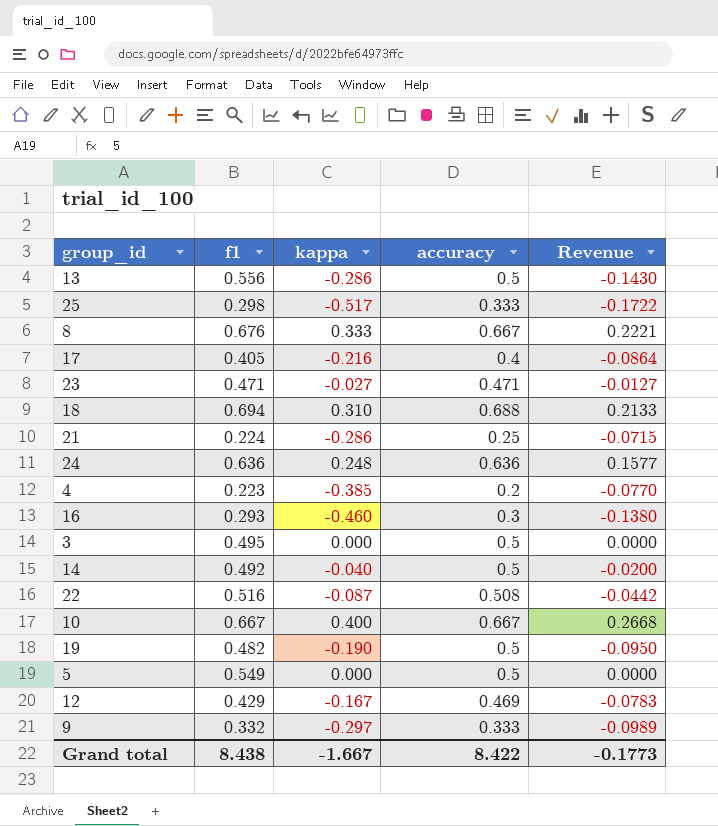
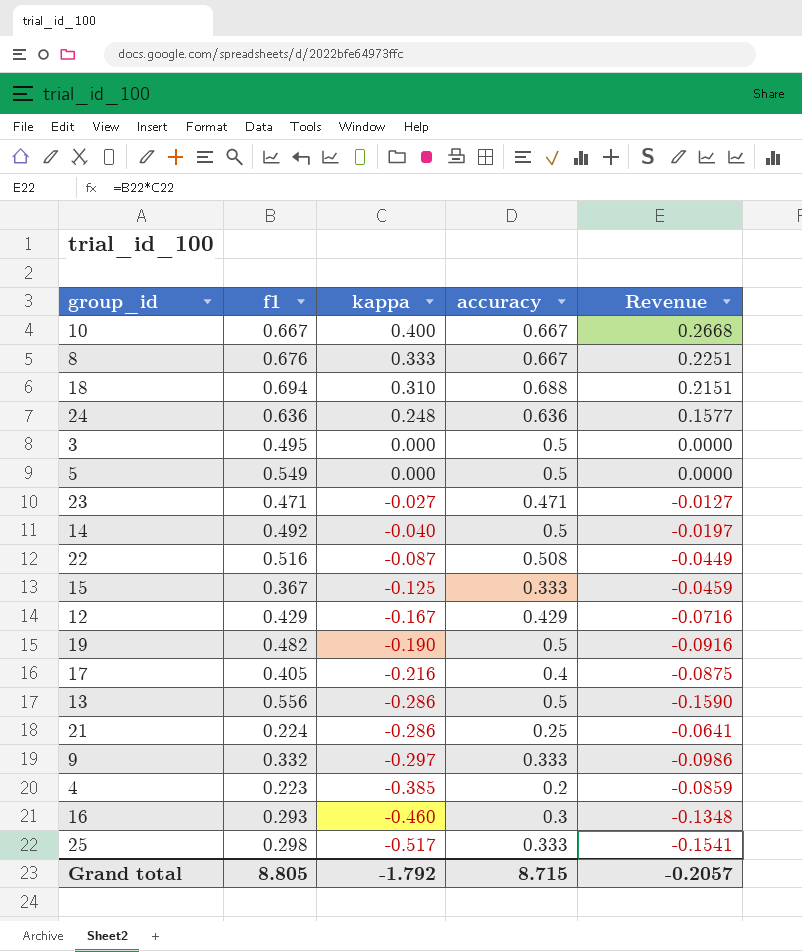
row order: none -> kappa descending
column Revenue | formula: [kappa] * [accuracy] -> [f1] * [kappa]
row 15: none -> 0.367 | -0.125 | 0.333 | -0.0459
12 | accuracy: 0.469 -> 0.429
Grand total | f1: 8.438 -> 8.805
Grand total | kappa: -1.667 -> -1.792
Grand total | accuracy: 8.422 -> 8.715
Grand total | Revenue: -0.1773 -> -0.2057

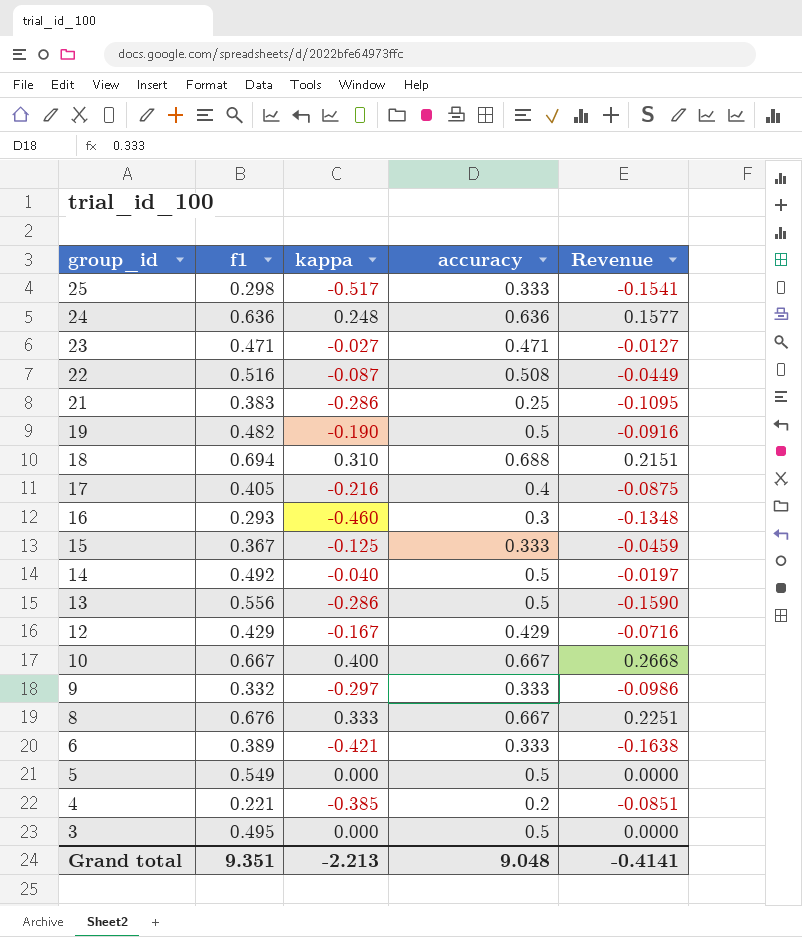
row order: kappa descending -> group_id descending
21 | f1: 0.224 -> 0.383
21 | Revenue: -0.0641 -> -0.1095
row 6: none -> 0.389 | -0.421 | 0.333 | -0.1638
4 | f1: 0.223 -> 0.221
4 | Revenue: -0.0859 -> -0.0851
Grand total | f1: 8.805 -> 9.351
Grand total | kappa: -1.792 -> -2.213
Grand total | accuracy: 8.715 -> 9.048
Grand total | Revenue: -0.2057 -> -0.4141

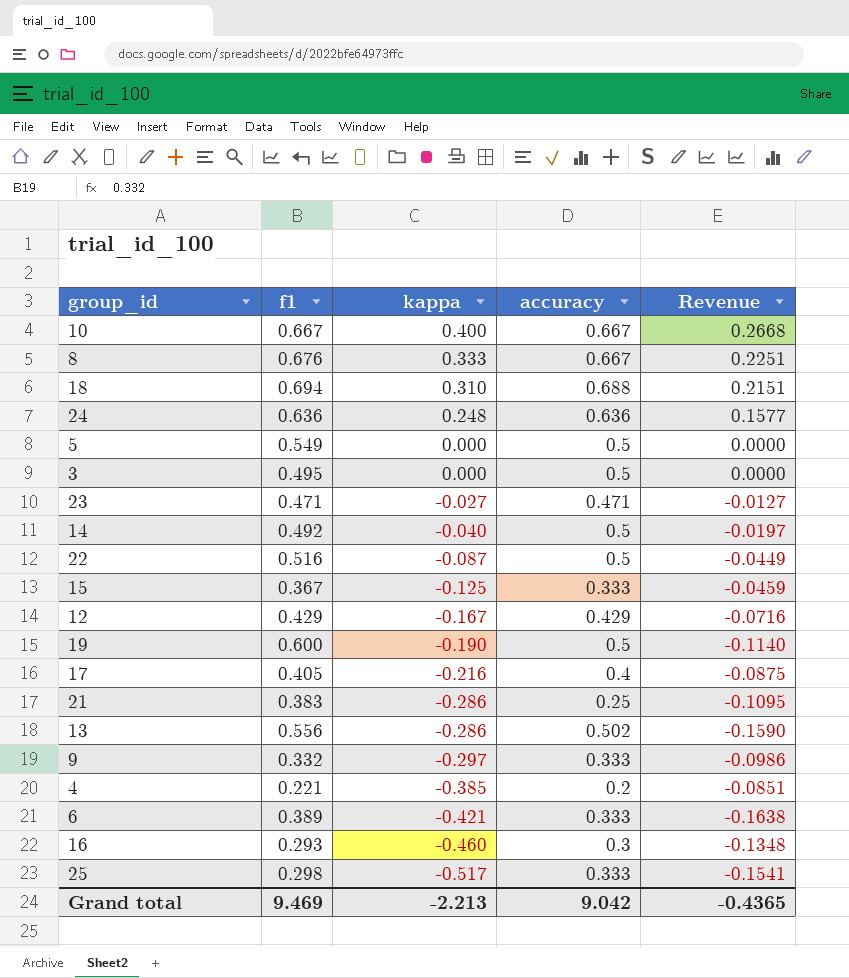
row order: group_id descending -> kappa descending
22 | accuracy: 0.508 -> 0.5
19 | f1: 0.482 -> 0.600
19 | Revenue: -0.0916 -> -0.1140
13 | accuracy: 0.5 -> 0.502
Grand total | f1: 9.351 -> 9.469
Grand total | accuracy: 9.048 -> 9.042
Grand total | Revenue: -0.4141 -> -0.4365

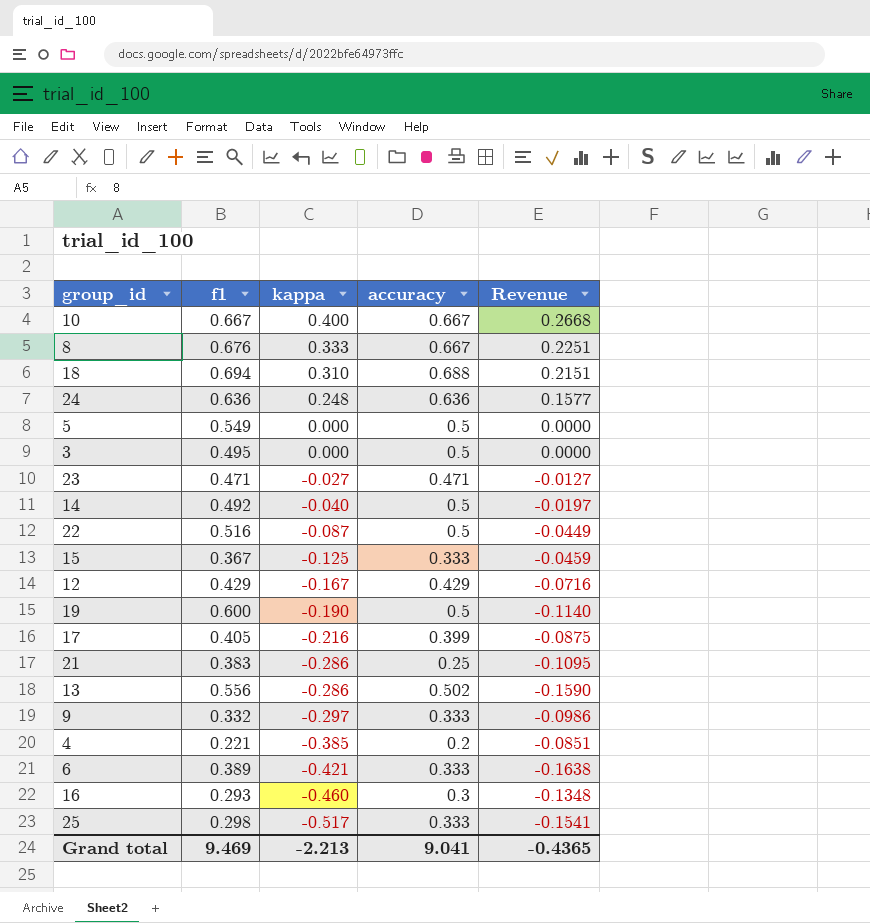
17 | accuracy: 0.4 -> 0.399
Grand total | accuracy: 9.042 -> 9.041

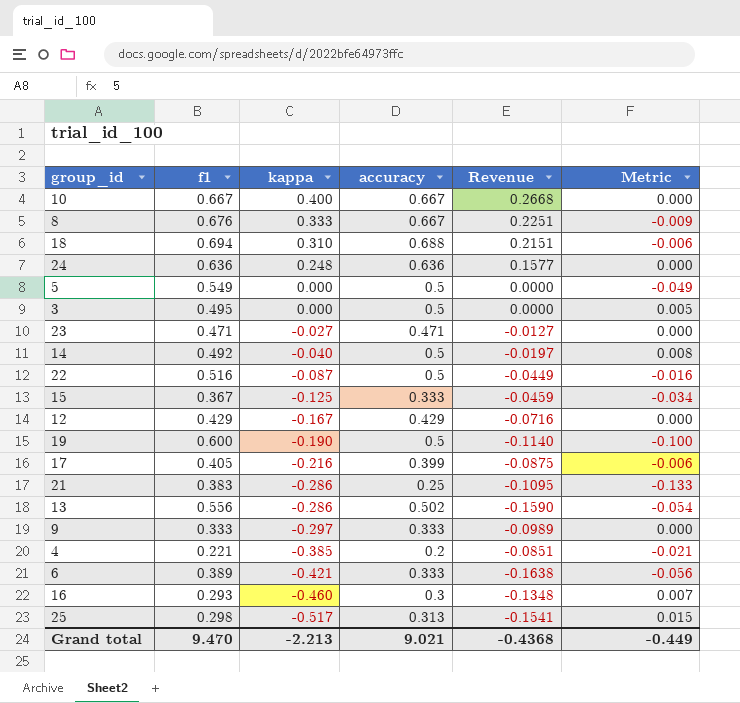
column Metric | formula: none -> [accuracy] - [f1]
9 | f1: 0.332 -> 0.333
9 | Revenue: -0.0986 -> -0.0989
25 | accuracy: 0.333 -> 0.313
Grand total | f1: 9.469 -> 9.470
Grand total | accuracy: 9.041 -> 9.021
Grand total | Revenue: -0.4365 -> -0.4368

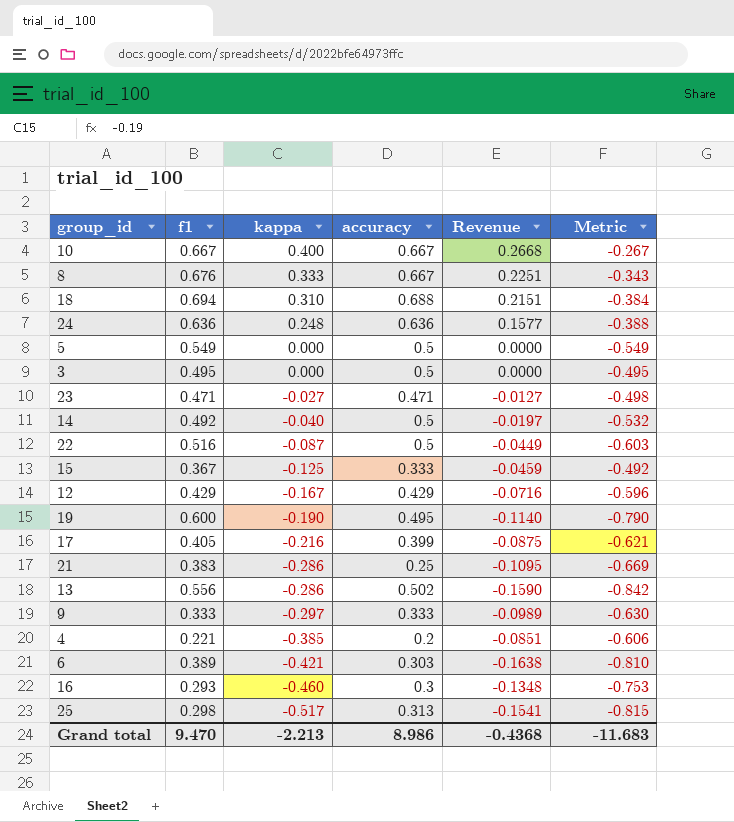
column Metric | formula: [accuracy] - [f1] -> [kappa] - [f1]
19 | accuracy: 0.5 -> 0.495
6 | accuracy: 0.333 -> 0.303
Grand total | accuracy: 9.021 -> 8.986
Grand total | Metric: -0.449 -> -11.683

